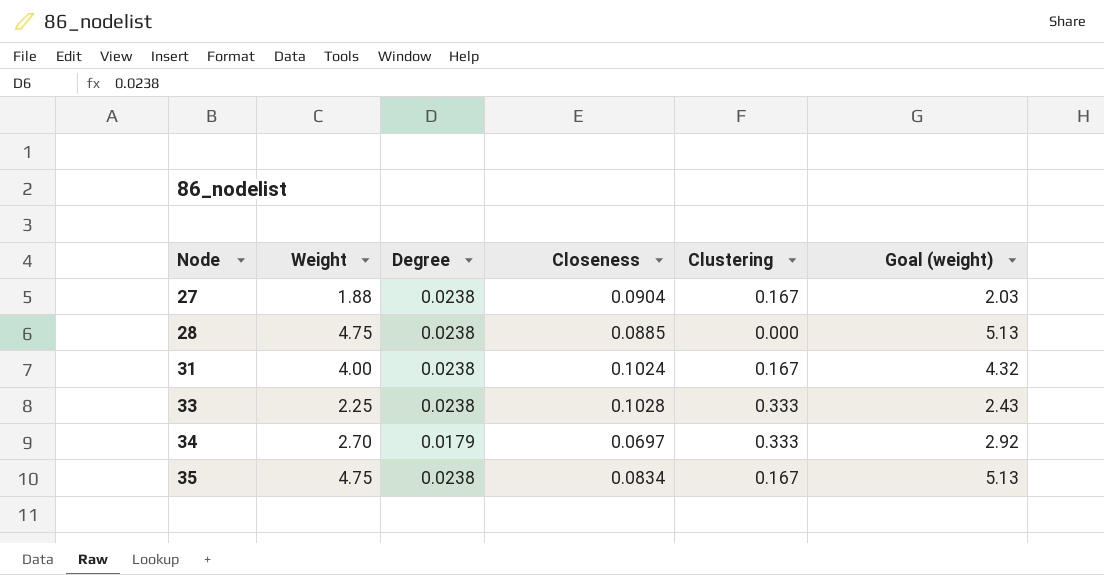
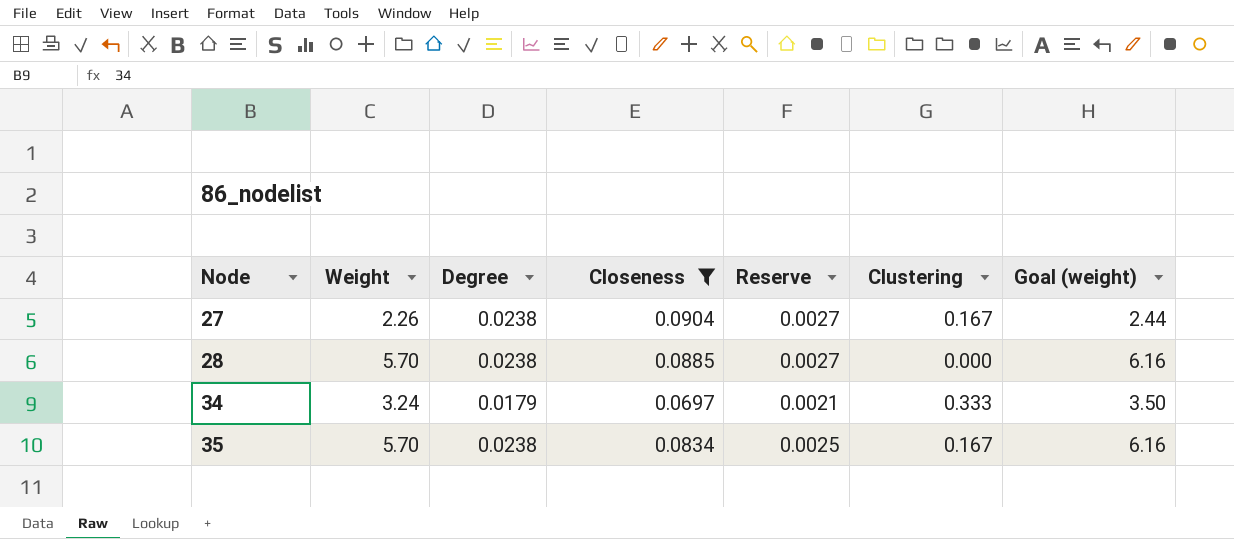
filter: none -> Closeness <= 0.0904
column Reserve | formula: none -> [Closeness] * 0.03
27 | Weight: 1.88 -> 2.26
27 | Goal (weight): 2.03 -> 2.44
28 | Weight: 4.75 -> 5.70
28 | Goal (weight): 5.13 -> 6.16
34 | Weight: 2.70 -> 3.24
34 | Goal (weight): 2.92 -> 3.50
35 | Weight: 4.75 -> 5.70
35 | Goal (weight): 5.13 -> 6.16

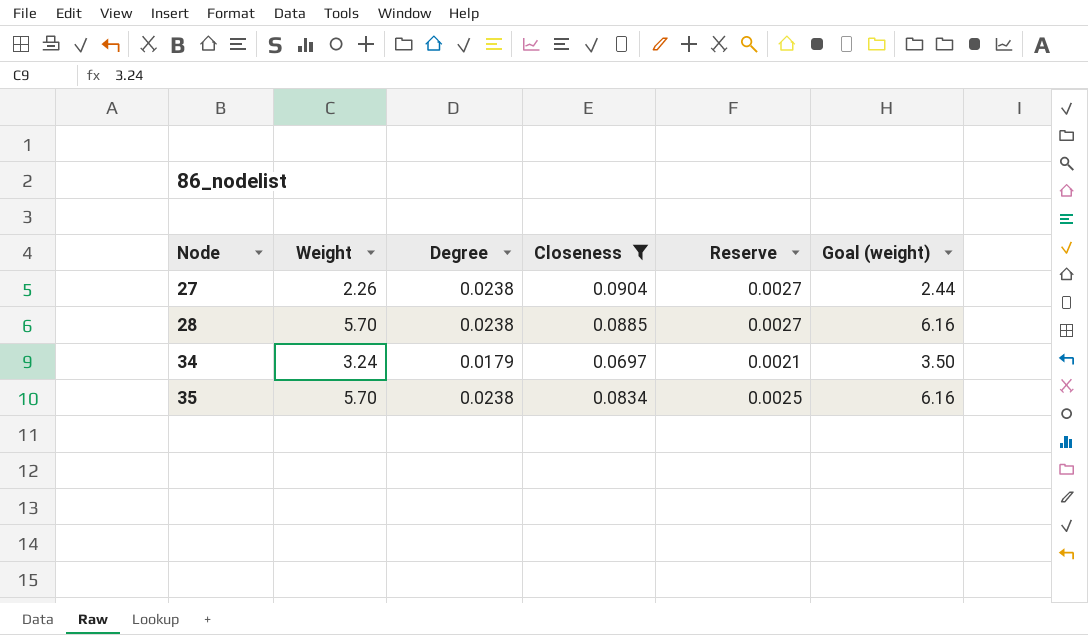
column Clustering | position: 6 -> none

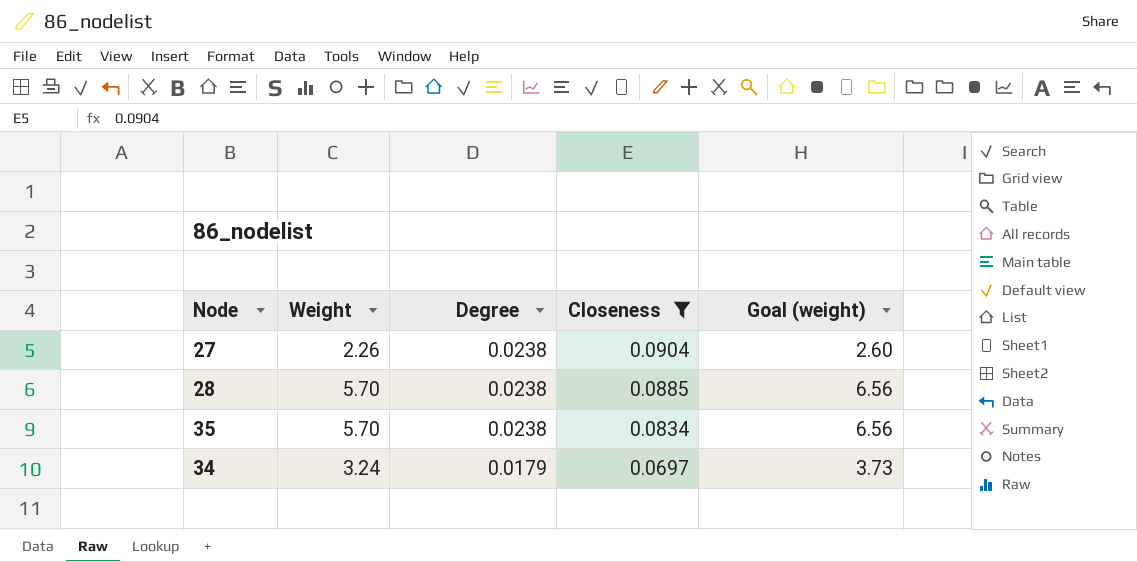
row order: Node ascending -> Degree descending
column Reserve | formula: [Closeness] * 0.03 -> none
column Goal (weight) | formula: [Weight] * 1.08 -> [Weight] * 1.15

